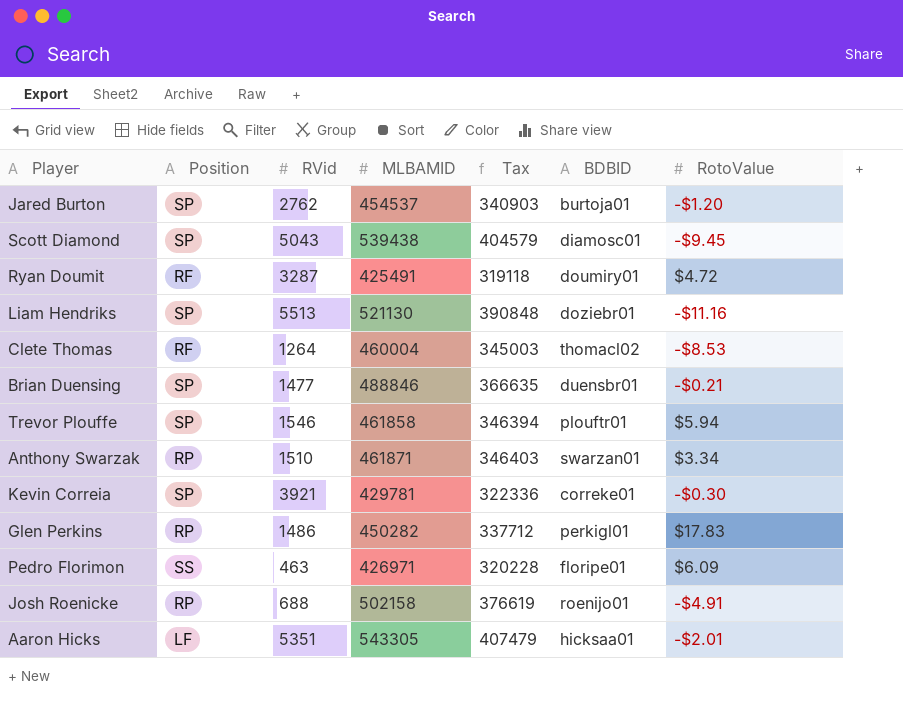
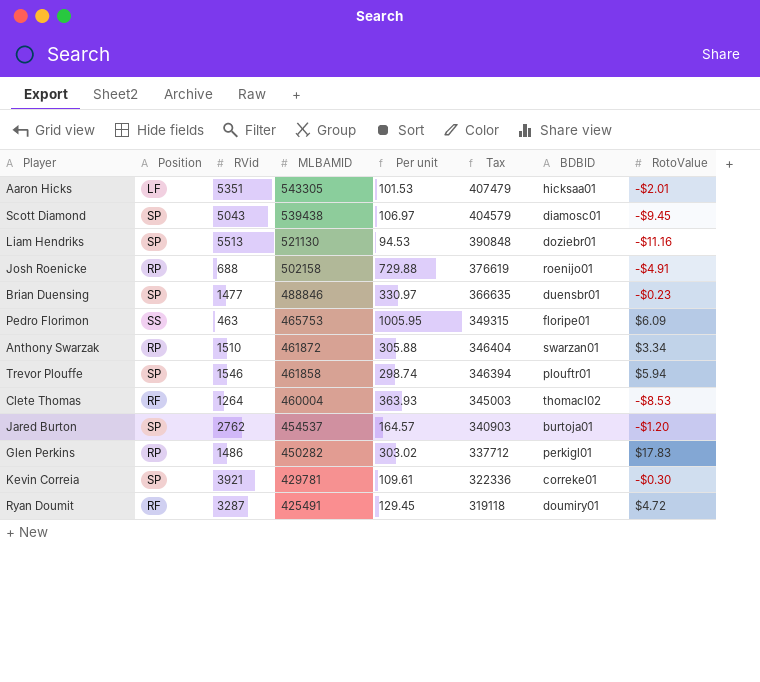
row order: none -> MLBAMID descending
column Per unit | formula: none -> [MLBAMID] / [RVid]
Brian Duensing | RotoValue: -$0.21 -> -$0.23
Pedro Florimon | MLBAMID: 426971 -> 465753
Pedro Florimon | Tax: 320228 -> 349315
Anthony Swarzak | MLBAMID: 461871 -> 461872
Anthony Swarzak | Tax: 346403 -> 346404

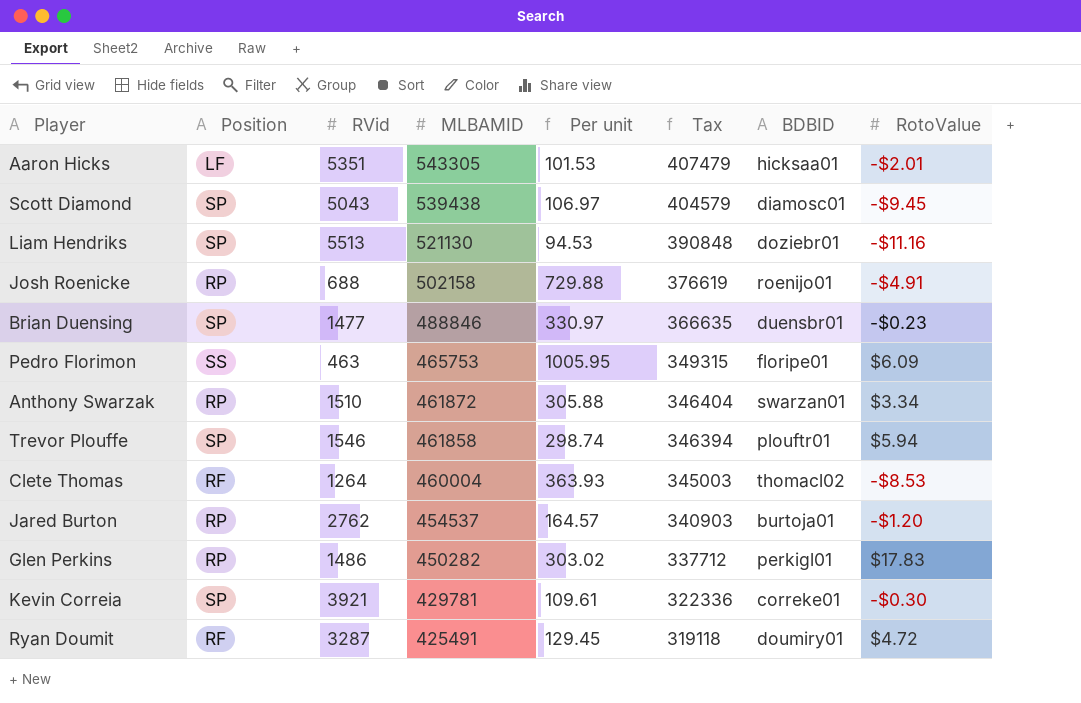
Jared Burton | Position: SP -> RP

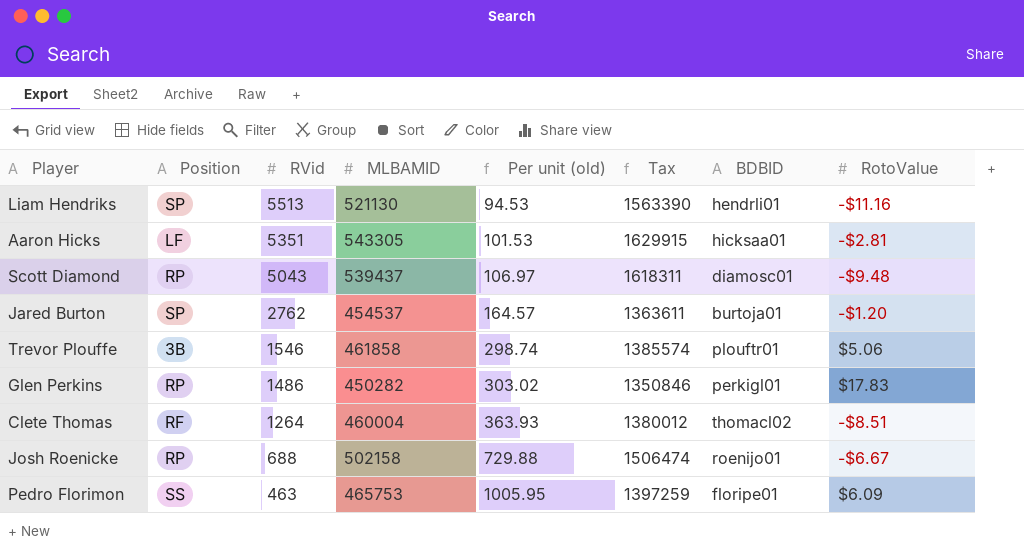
row order: MLBAMID descending -> RVid descending
column name: Per unit -> Per unit (old)
column Tax | formula: [MLBAMID] * 0.75 -> [MLBAMID] * 3
row Brian Duensing: SP | 1477 | 488846 | 330.97 | 366635 | duensbr01 | -$0.23 -> none
row Anthony Swarzak: RP | 1510 | 461872 | 305.88 | 346404 | swarzan01 | $3.34 -> none
row Kevin Correia: SP | 3921 | 429781 | 109.61 | 322336 | correke01 | -$0.30 -> none
row Ryan Doumit: RF | 3287 | 425491 | 129.45 | 319118 | doumiry01 | $4.72 -> none
Liam Hendriks | BDBID: doziebr01 -> hendrli01
Aaron Hicks | RotoValue: -$2.01 -> -$2.81
Scott Diamond | Position: SP -> RP
Scott Diamond | MLBAMID: 539438 -> 539437
Scott Diamond | RotoValue: -$9.45 -> -$9.48
Jared Burton | Position: RP -> SP
Trevor Plouffe | Position: SP -> 3B
Trevor Plouffe | RotoValue: $5.94 -> $5.06
Clete Thomas | RotoValue: -$8.53 -> -$8.51
Josh Roenicke | RotoValue: -$4.91 -> -$6.67

